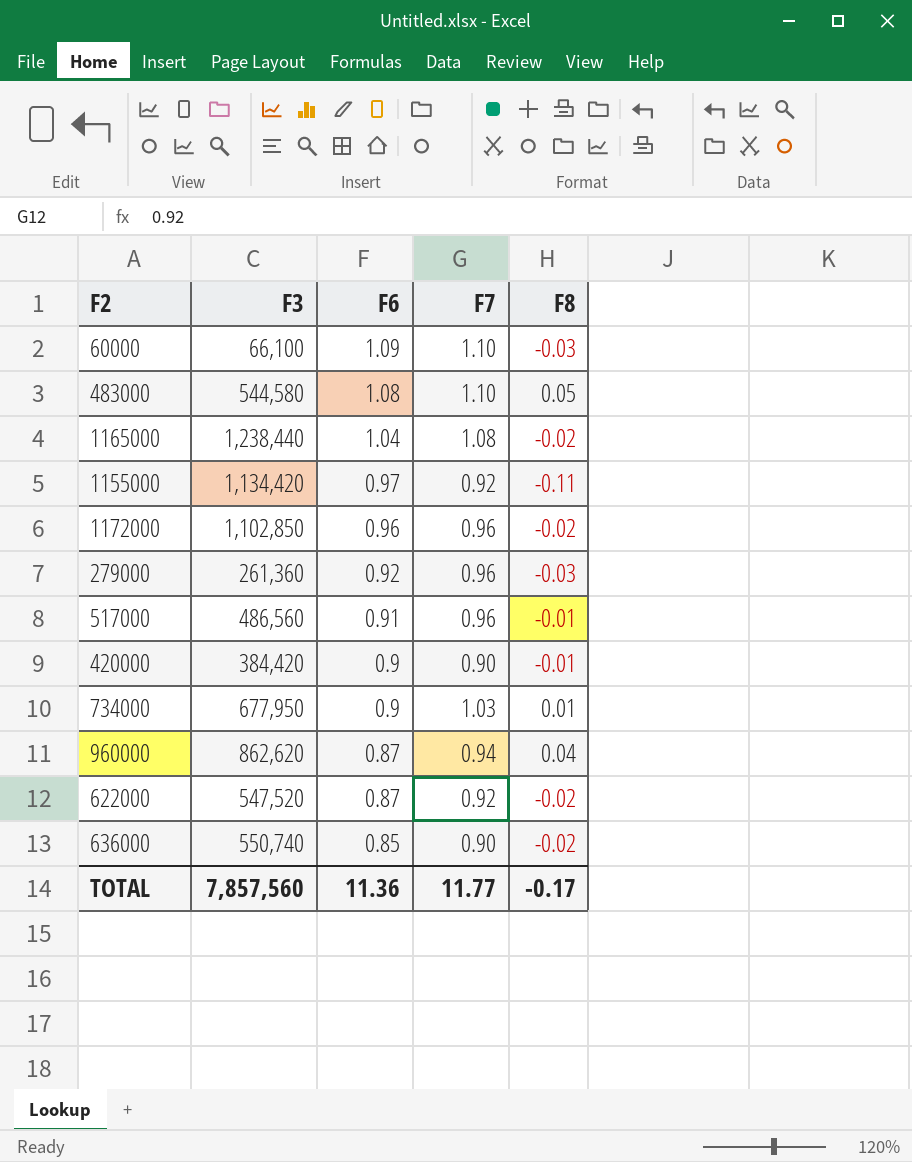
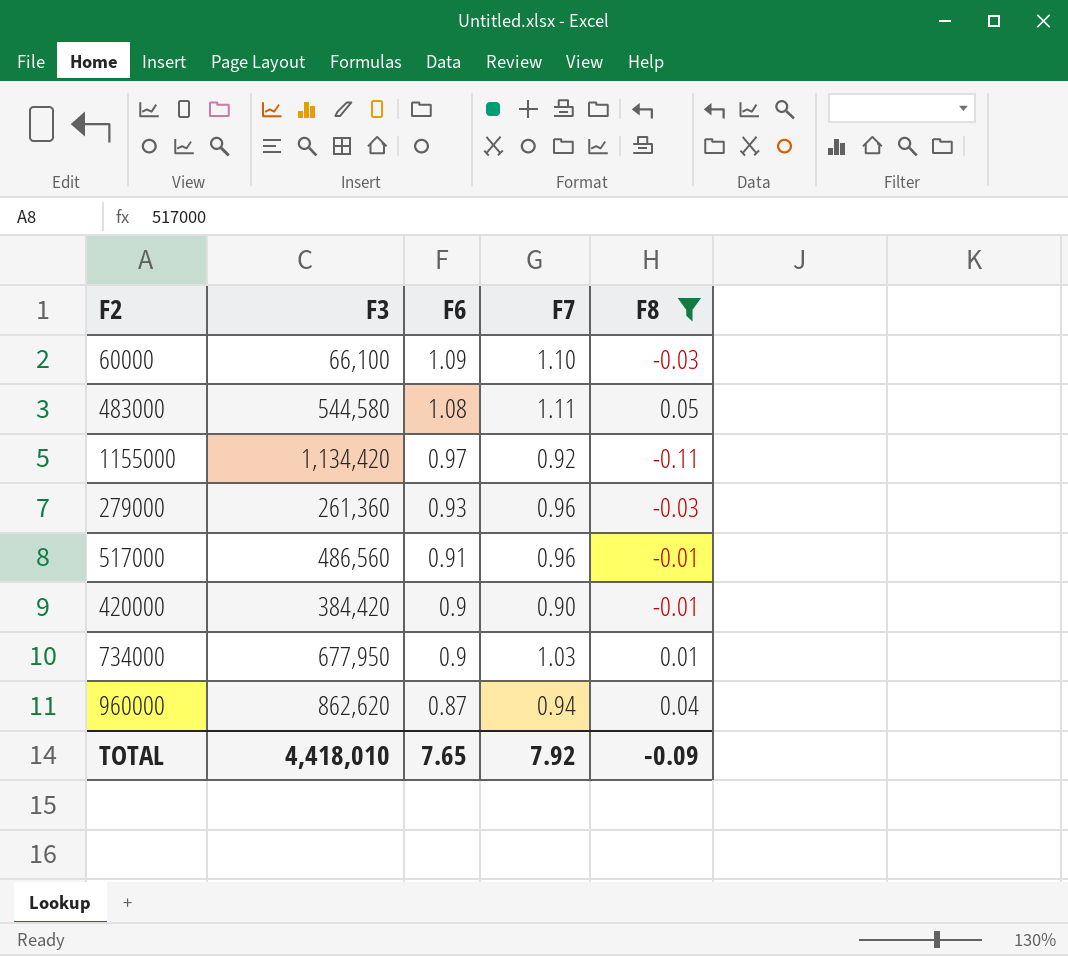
filter: none -> F8 != -0.02
483000 | F7: 1.10 -> 1.11
279000 | F6: 0.92 -> 0.93
TOTAL | F3: 7,857,560 -> 4,418,010
TOTAL | F6: 11.36 -> 7.65
TOTAL | F7: 11.77 -> 7.92
TOTAL | F8: -0.17 -> -0.09

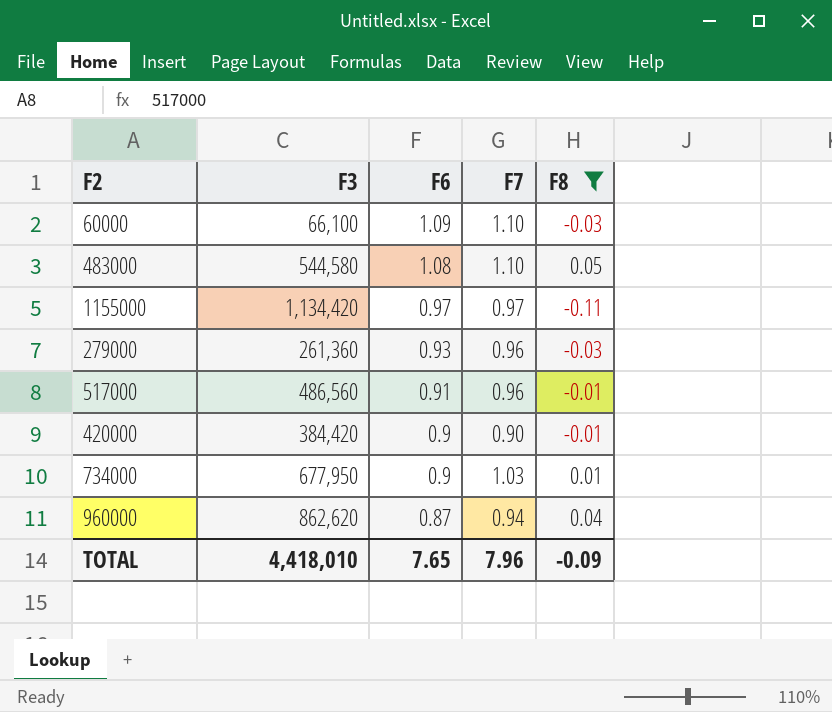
483000 | F7: 1.11 -> 1.10
1155000 | F7: 0.92 -> 0.97
TOTAL | F7: 7.92 -> 7.96

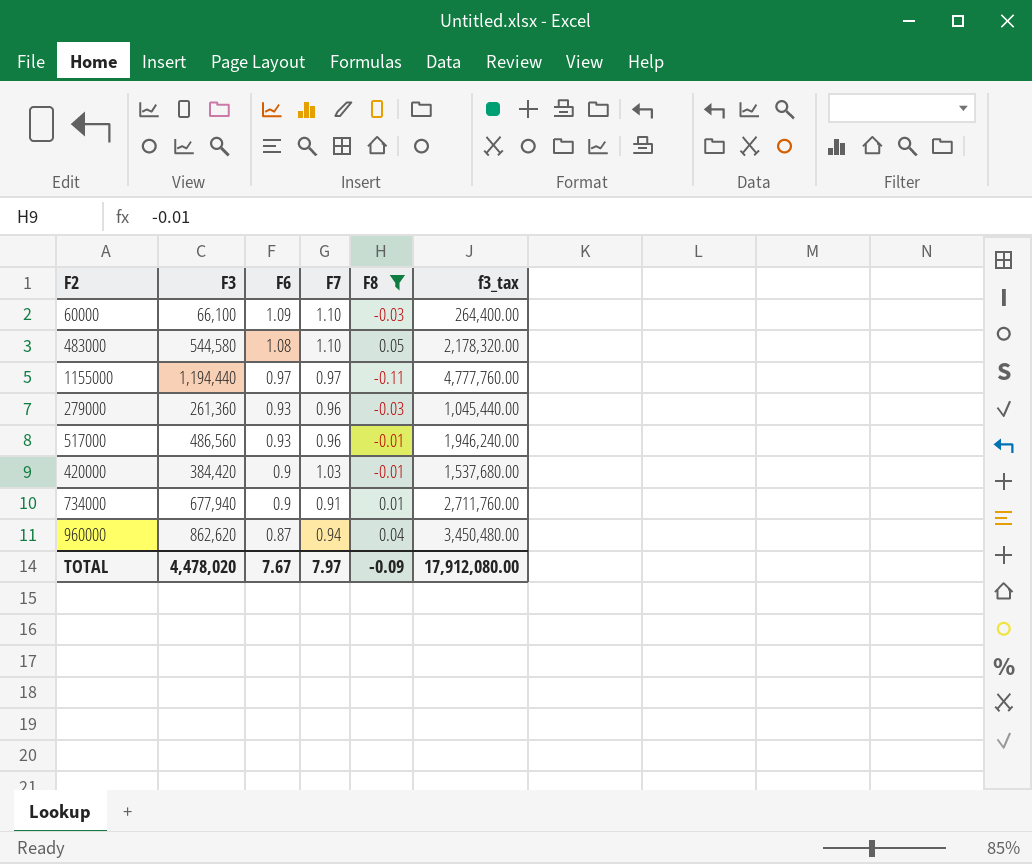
column f3_tax | formula: none -> [F3] * 4
1155000 | F3: 1,134,420 -> 1,194,440
517000 | F6: 0.91 -> 0.93
420000 | F7: 0.90 -> 1.03
734000 | F3: 677,950 -> 677,940
734000 | F7: 1.03 -> 0.91
TOTAL | F3: 4,418,010 -> 4,478,020
TOTAL | F6: 7.65 -> 7.67
TOTAL | F7: 7.96 -> 7.97

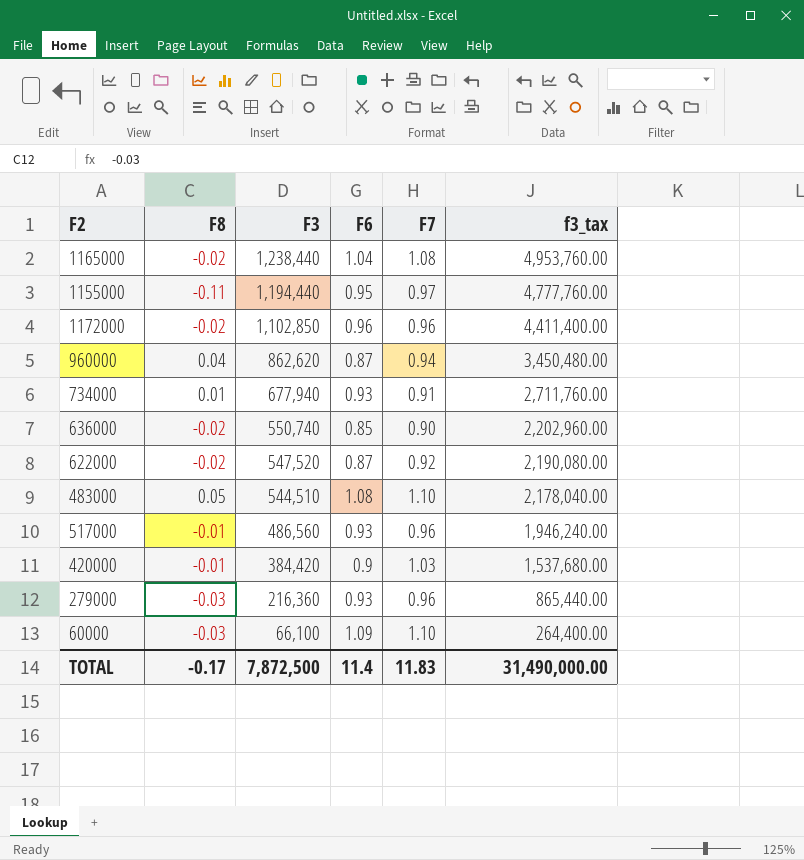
filter: F8 != -0.02 -> none
row order: F6 descending -> F3 descending
column F8 | position: 5 -> 2
1155000 | F6: 0.97 -> 0.95
734000 | F6: 0.9 -> 0.93
483000 | F3: 544,580 -> 544,510
483000 | f3_tax: 2,178,320.00 -> 2,178,040.00
279000 | F3: 261,360 -> 216,360
279000 | f3_tax: 1,045,440.00 -> 865,440.00
TOTAL | F8: -0.09 -> -0.17
TOTAL | F3: 4,478,020 -> 7,872,500
TOTAL | F6: 7.67 -> 11.4
TOTAL | F7: 7.97 -> 11.83
TOTAL | f3_tax: 17,912,080.00 -> 31,490,000.00

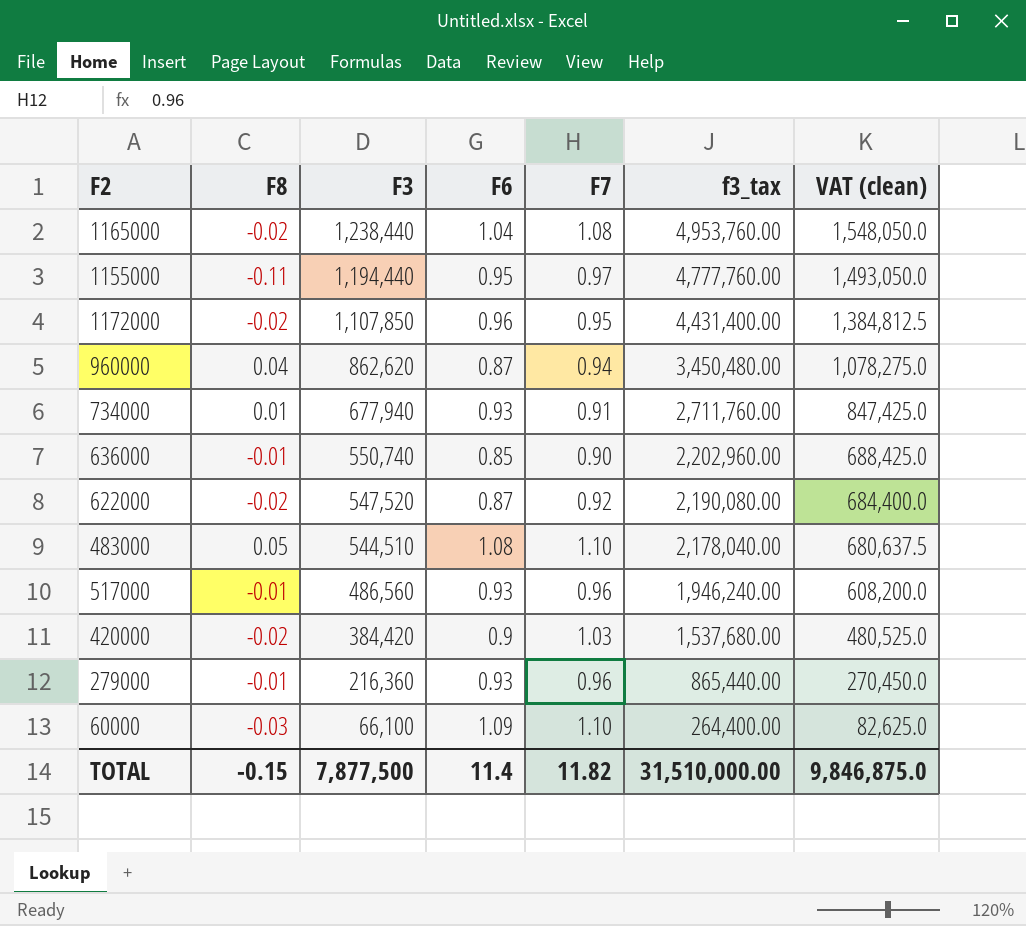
column VAT (clean) | formula: none -> [F3] * 1.25
1172000 | F3: 1,102,850 -> 1,107,850
1172000 | F7: 0.96 -> 0.95
1172000 | f3_tax: 4,411,400.00 -> 4,431,400.00
636000 | F8: -0.02 -> -0.01
420000 | F8: -0.01 -> -0.02
279000 | F8: -0.03 -> -0.01
TOTAL | F8: -0.17 -> -0.15
TOTAL | F3: 7,872,500 -> 7,877,500
TOTAL | F7: 11.83 -> 11.82
TOTAL | f3_tax: 31,490,000.00 -> 31,510,000.00

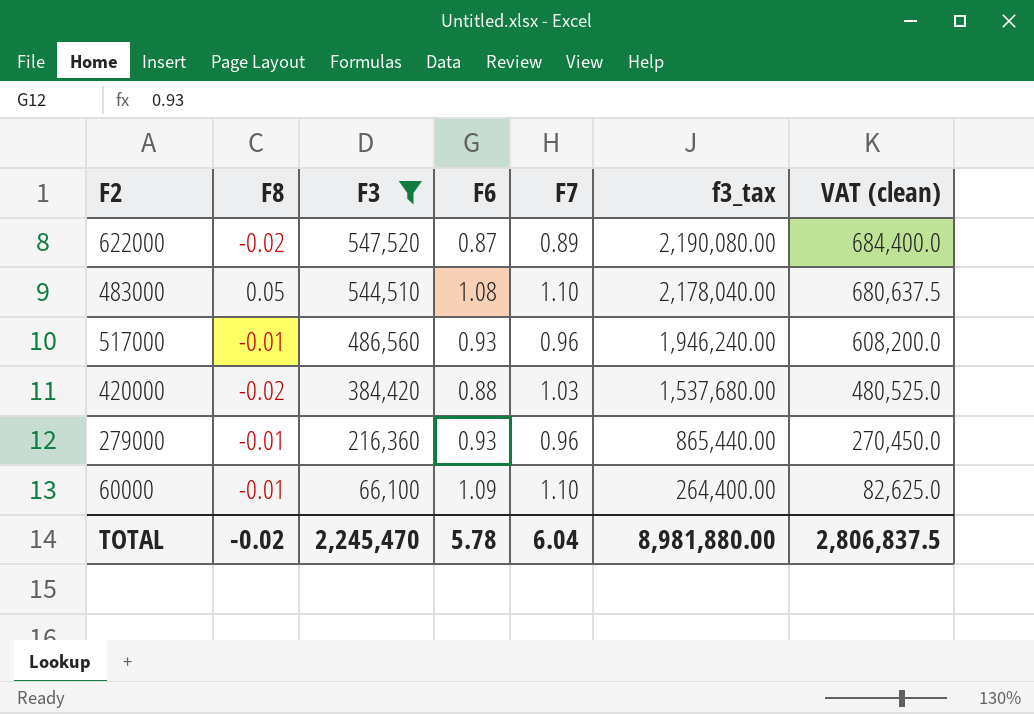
filter: none -> F3 <= 547,520
622000 | F7: 0.92 -> 0.89
420000 | F6: 0.9 -> 0.88
60000 | F8: -0.03 -> -0.01
TOTAL | F8: -0.15 -> -0.02
TOTAL | F3: 7,877,500 -> 2,245,470
TOTAL | F6: 11.4 -> 5.78
TOTAL | F7: 11.82 -> 6.04
TOTAL | f3_tax: 31,510,000.00 -> 8,981,880.00
TOTAL | VAT (clean): 9,846,875.0 -> 2,806,837.5

